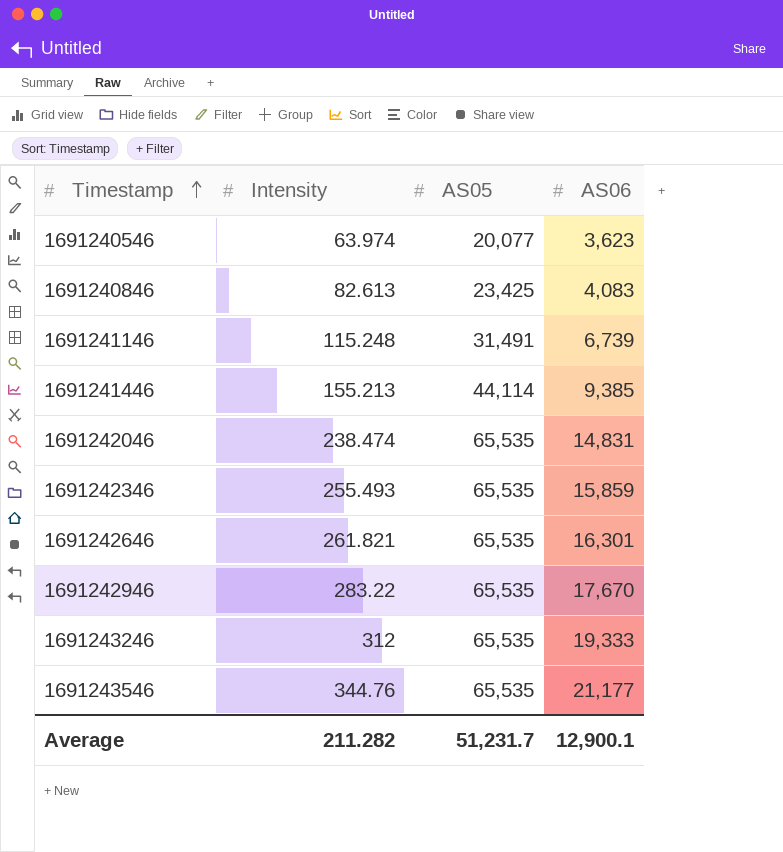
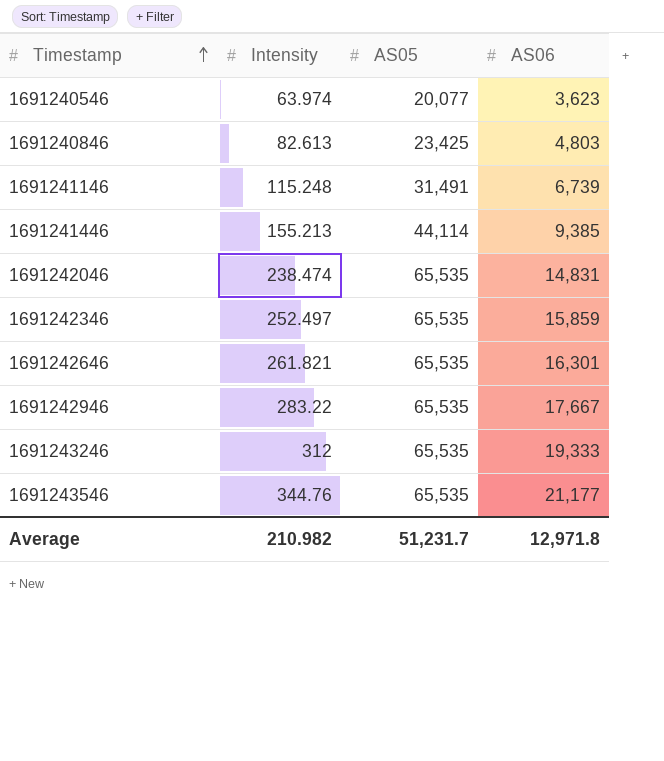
1691240846 | AS06: 4,083 -> 4,803
1691242346 | Intensity: 255.493 -> 252.497
1691242946 | AS06: 17,670 -> 17,667
Average | Intensity: 211.282 -> 210.982
Average | AS06: 12,900.1 -> 12,971.8

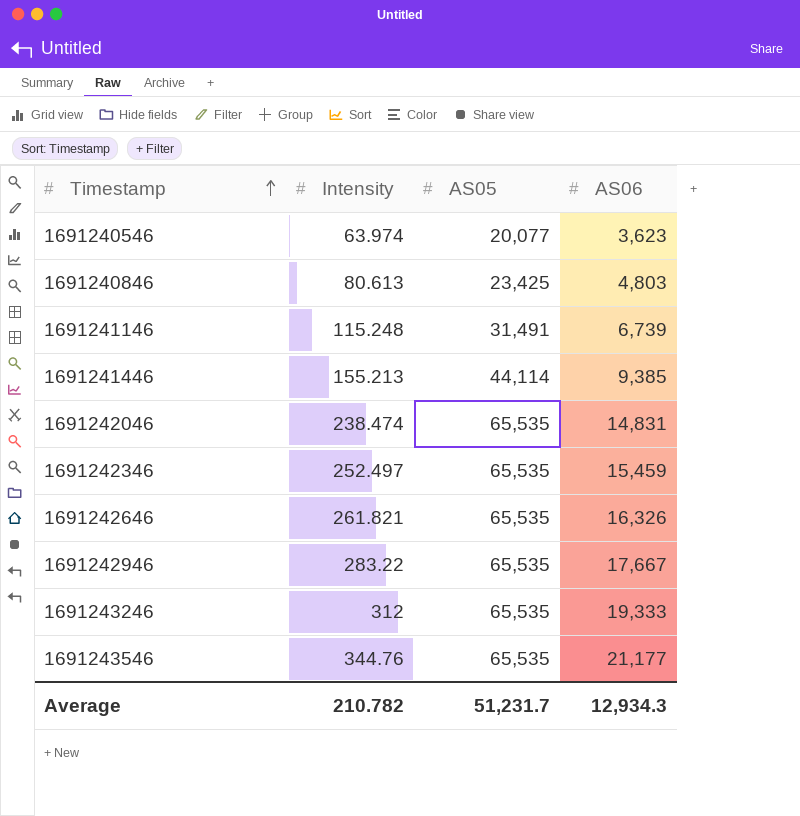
1691240846 | Intensity: 82.613 -> 80.613
1691242346 | AS06: 15,859 -> 15,459
1691242646 | AS06: 16,301 -> 16,326
Average | Intensity: 210.982 -> 210.782
Average | AS06: 12,971.8 -> 12,934.3

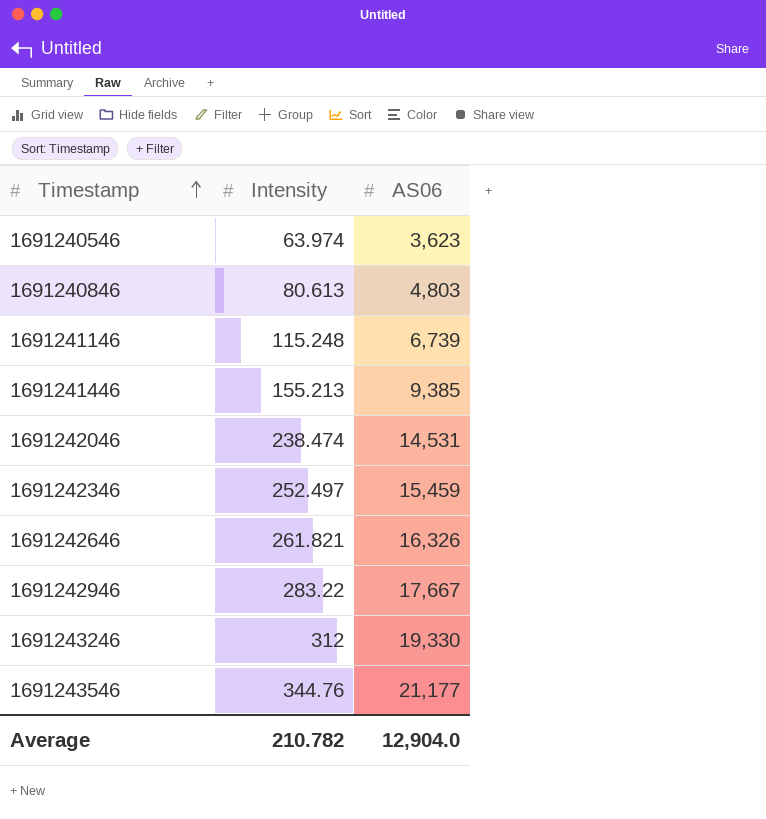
column AS05 | position: 3 -> none
1691242046 | AS06: 14,831 -> 14,531
1691243246 | AS06: 19,333 -> 19,330
Average | AS06: 12,934.3 -> 12,904.0

